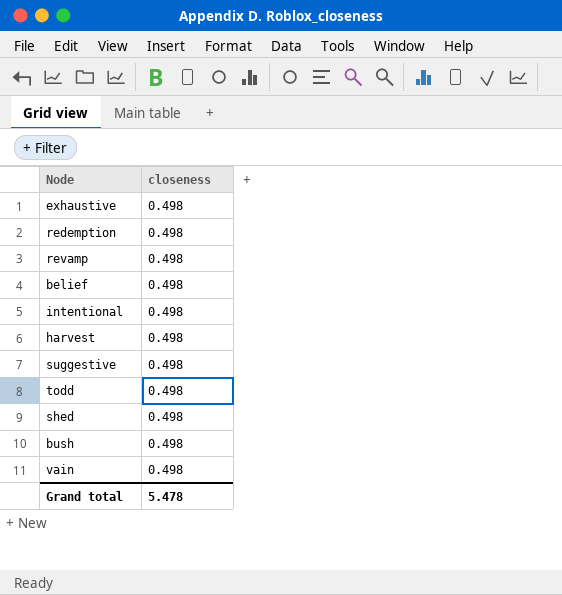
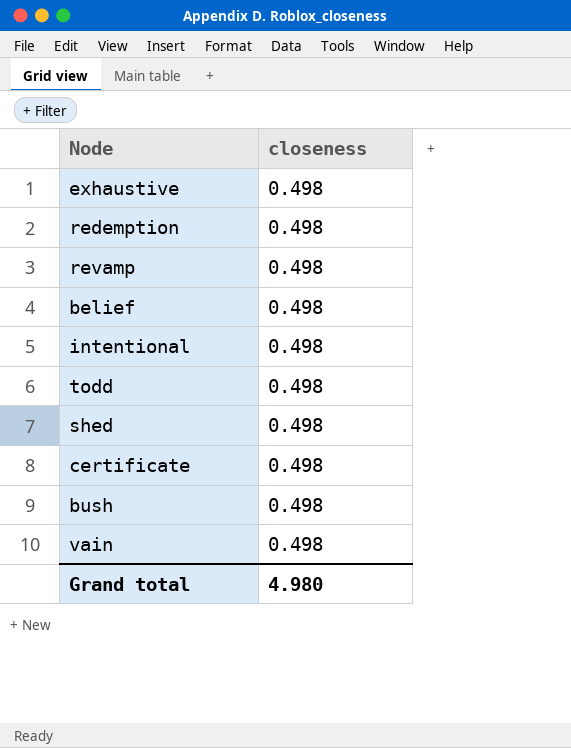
row harvest: 0.498 -> none
row suggestive: 0.498 -> none
row certificate: none -> 0.498
Grand total | closeness: 5.478 -> 4.980

